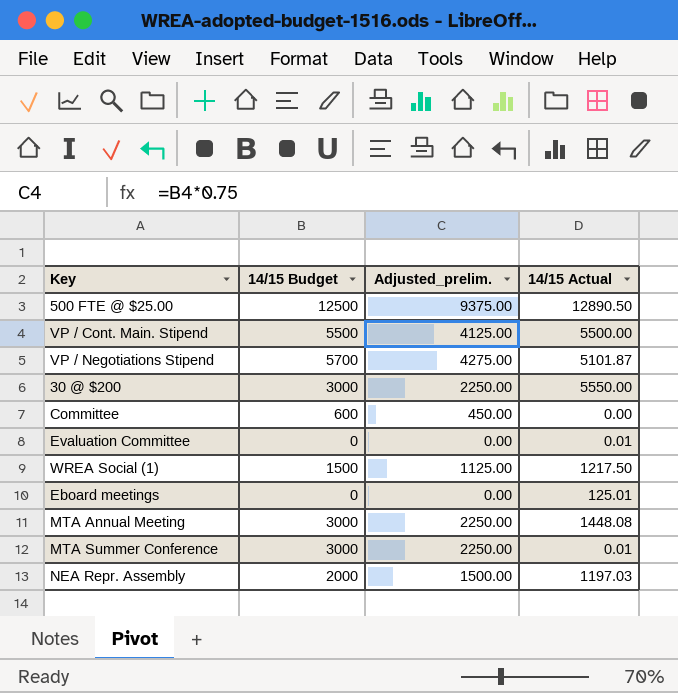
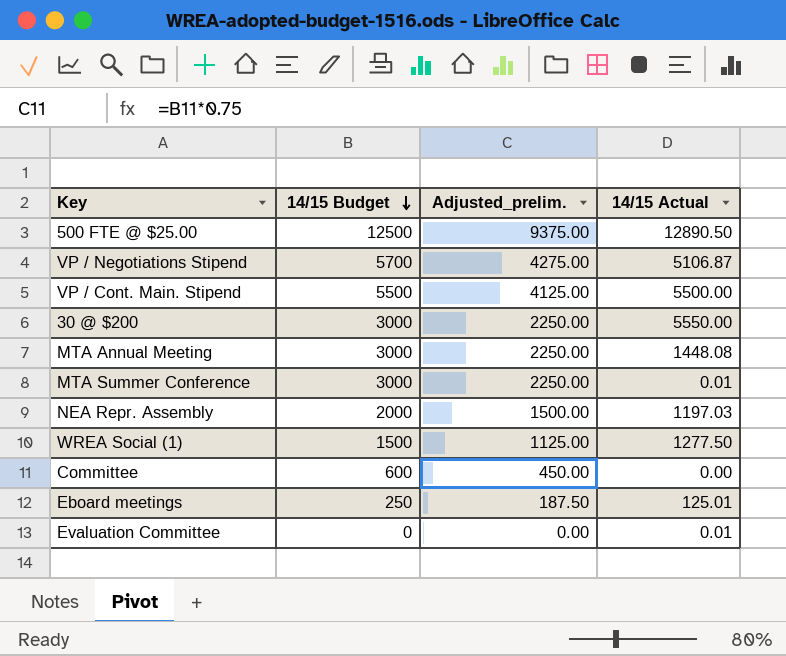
row order: none -> 14/15 Budget descending
VP / Negotiations Stipend | 14/15 Actual: 5101.87 -> 5106.87
WREA Social (1) | 14/15 Actual: 1217.50 -> 1277.50
Eboard meetings | 14/15 Budget: 0 -> 250
Eboard meetings | Adjusted_prelim.: 0.00 -> 187.50

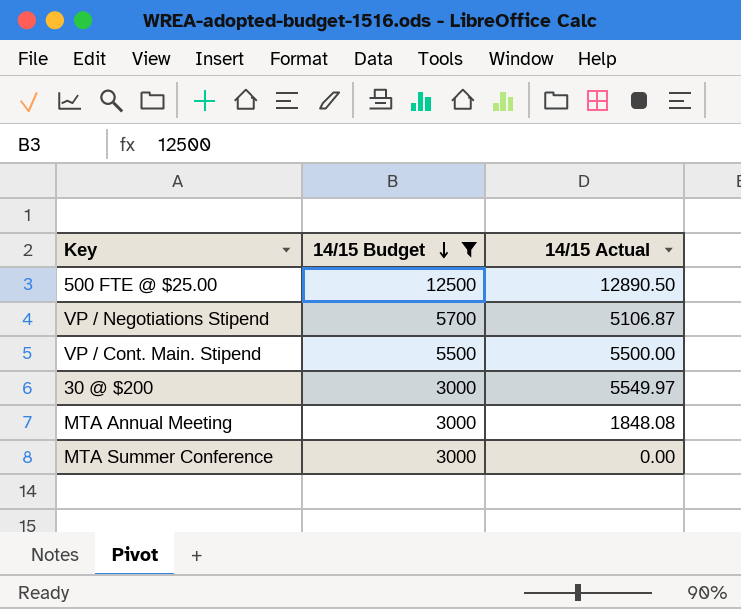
filter: none -> 14/15 Budget >= 3000
column Adjusted_prelim. | formula: [14/15 Budget] * 0.75 -> none
30 @ $200 | 14/15 Actual: 5550.00 -> 5549.97
MTA Annual Meeting | 14/15 Actual: 1448.08 -> 1848.08
MTA Summer Conference | 14/15 Actual: 0.01 -> 0.00

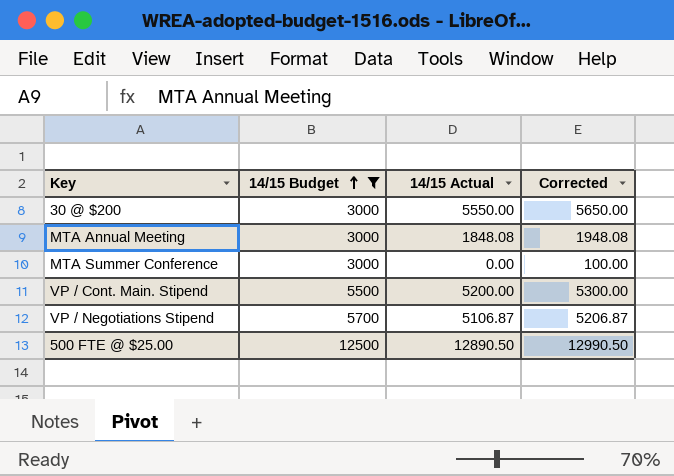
row order: 14/15 Budget descending -> 14/15 Budget ascending
column Corrected | formula: none -> [14/15 Actual] + 100
30 @ $200 | 14/15 Actual: 5549.97 -> 5550.00
VP / Cont. Main. Stipend | 14/15 Actual: 5500.00 -> 5200.00

